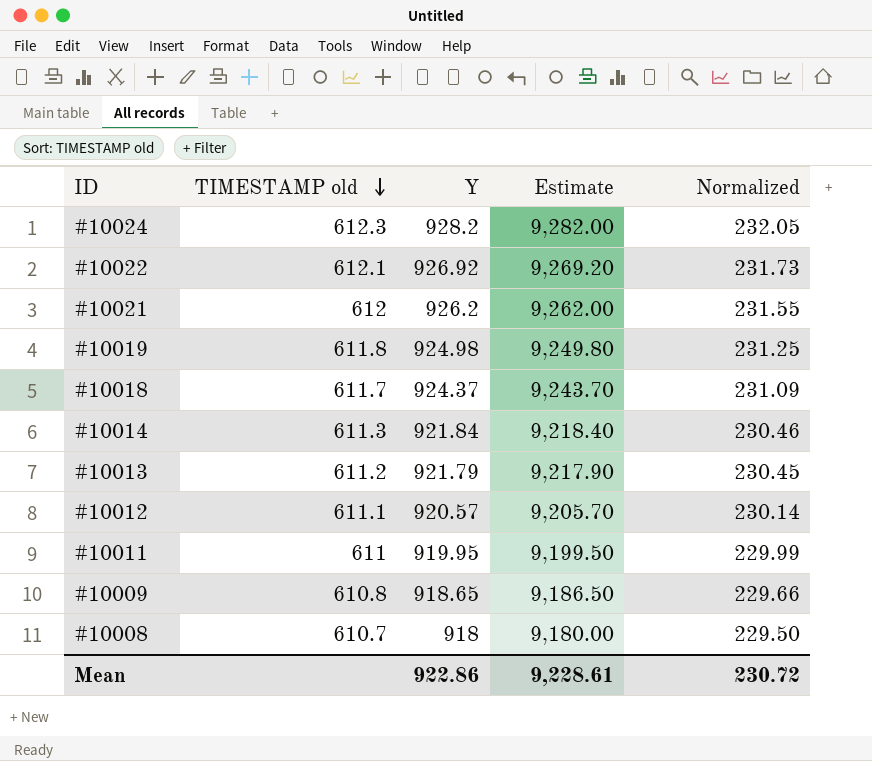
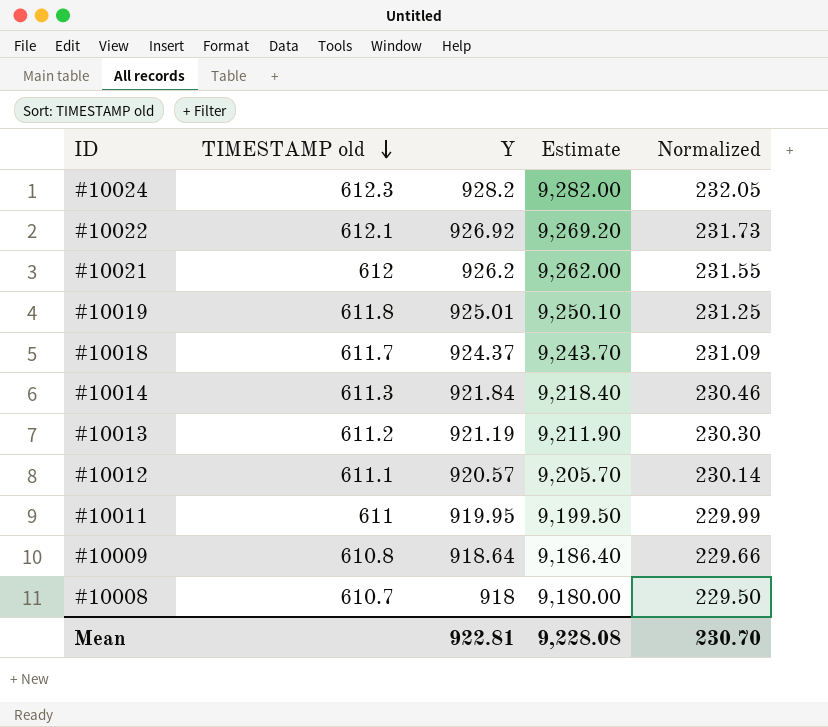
#10019 | Y: 924.98 -> 925.01
#10019 | Estimate: 9,249.80 -> 9,250.10
#10013 | Y: 921.79 -> 921.19
#10013 | Estimate: 9,217.90 -> 9,211.90
#10013 | Normalized: 230.45 -> 230.30
#10009 | Y: 918.65 -> 918.64
#10009 | Estimate: 9,186.50 -> 9,186.40
Mean | Y: 922.86 -> 922.81
Mean | Estimate: 9,228.61 -> 9,228.08
Mean | Normalized: 230.72 -> 230.70

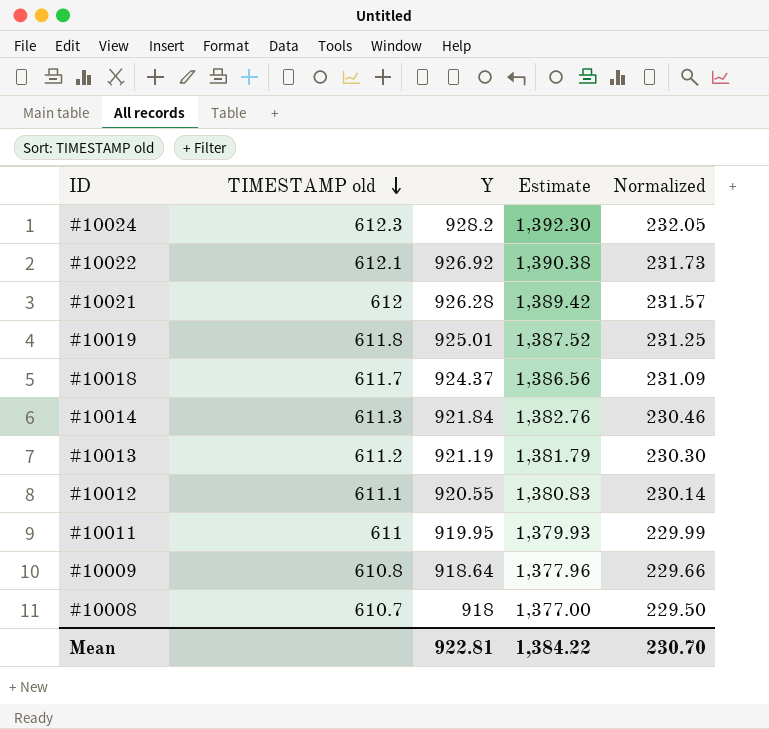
column Estimate | formula: [Y] * 10 -> [Y] * 1.5
#10021 | Y: 926.2 -> 926.28
#10021 | Normalized: 231.55 -> 231.57
#10012 | Y: 920.57 -> 920.55
Mean | Estimate: 9,228.08 -> 1,384.22

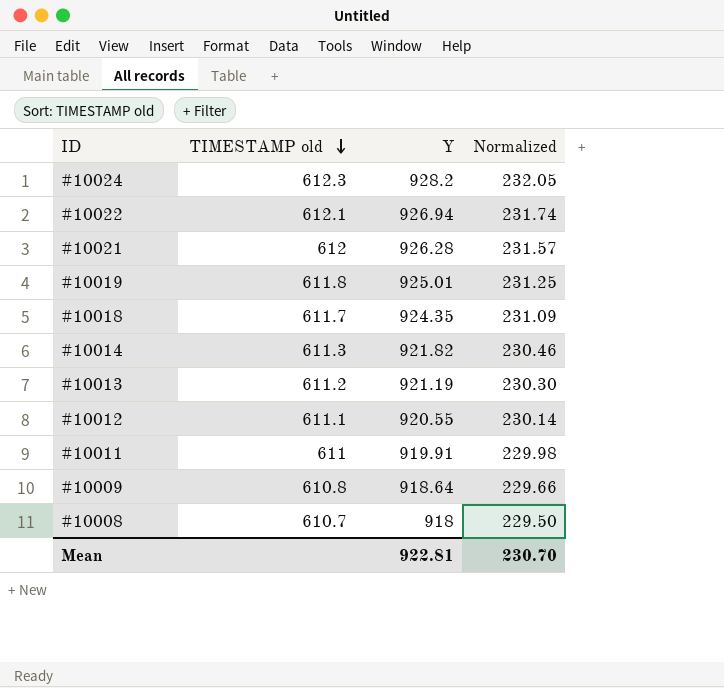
column Estimate | formula: [Y] * 1.5 -> none
#10022 | Y: 926.92 -> 926.94
#10022 | Normalized: 231.73 -> 231.74
#10018 | Y: 924.37 -> 924.35
#10014 | Y: 921.84 -> 921.82
#10011 | Y: 919.95 -> 919.91
#10011 | Normalized: 229.99 -> 229.98

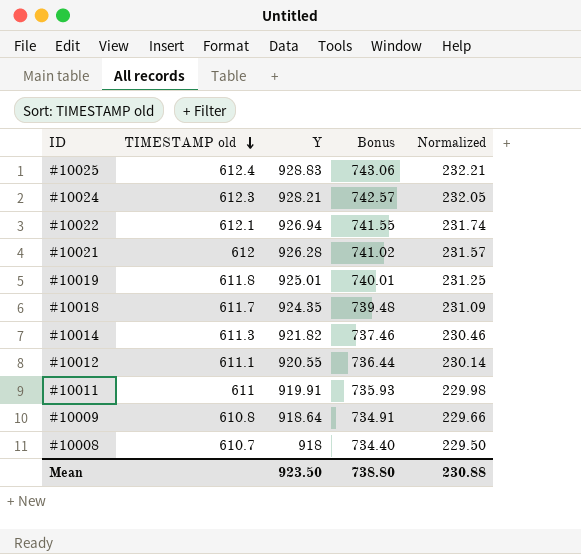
column Bonus | formula: none -> [Y] * 0.8
row #10013: 611.2 | 921.19 | 230.30 -> none
row #10025: none -> 612.4 | 928.83 | 743.06 | 232.21
#10024 | Y: 928.2 -> 928.21
Mean | Y: 922.81 -> 923.50
Mean | Normalized: 230.70 -> 230.88

